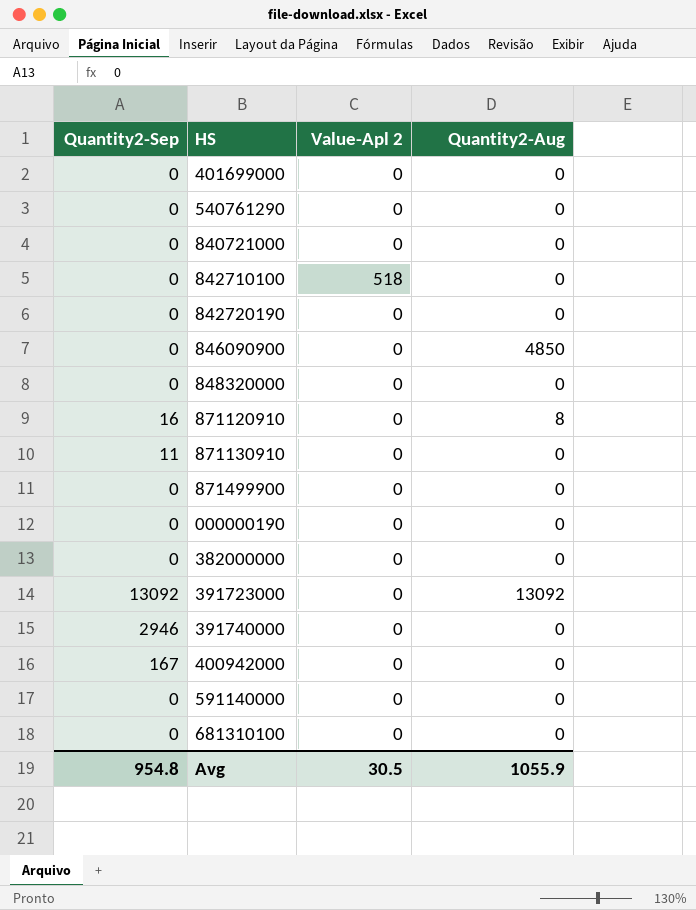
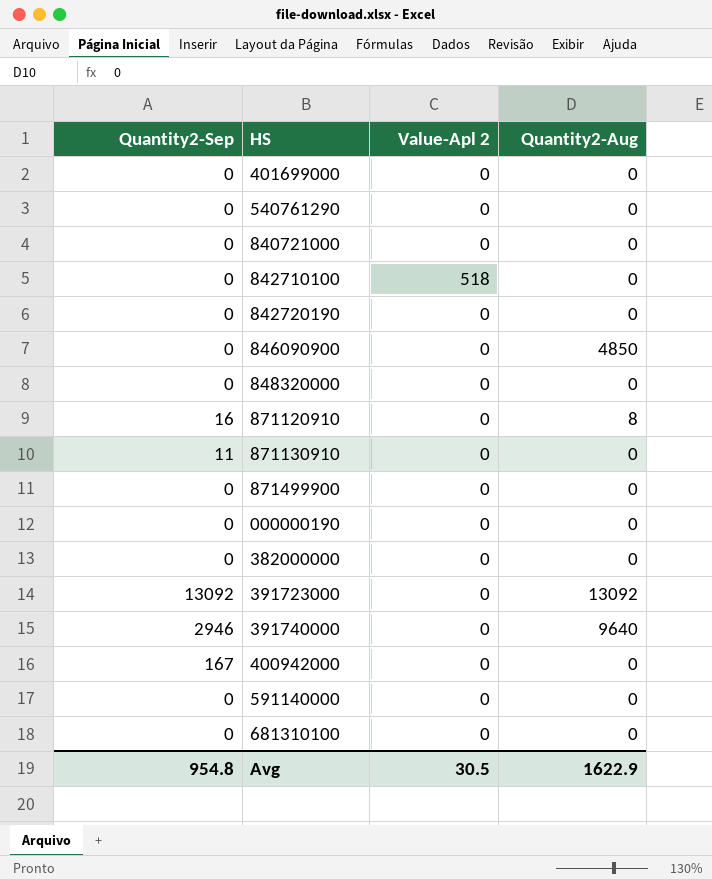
391740000 | Quantity2-Aug: 0 -> 9640
Avg | Quantity2-Aug: 1055.9 -> 1622.9

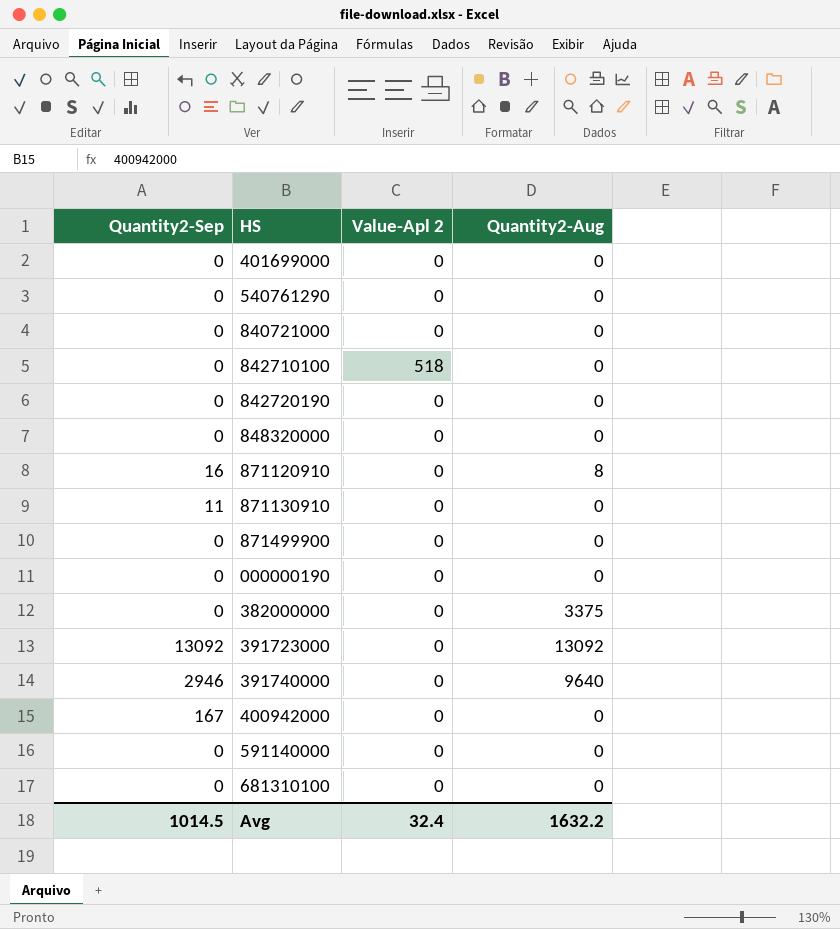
row 846090900: 0 | 0 | 4850 -> none
382000000 | Quantity2-Aug: 0 -> 3375
Avg | Quantity2-Sep: 954.8 -> 1014.5
Avg | Value-Apl 2: 30.5 -> 32.4
Avg | Quantity2-Aug: 1622.9 -> 1632.2

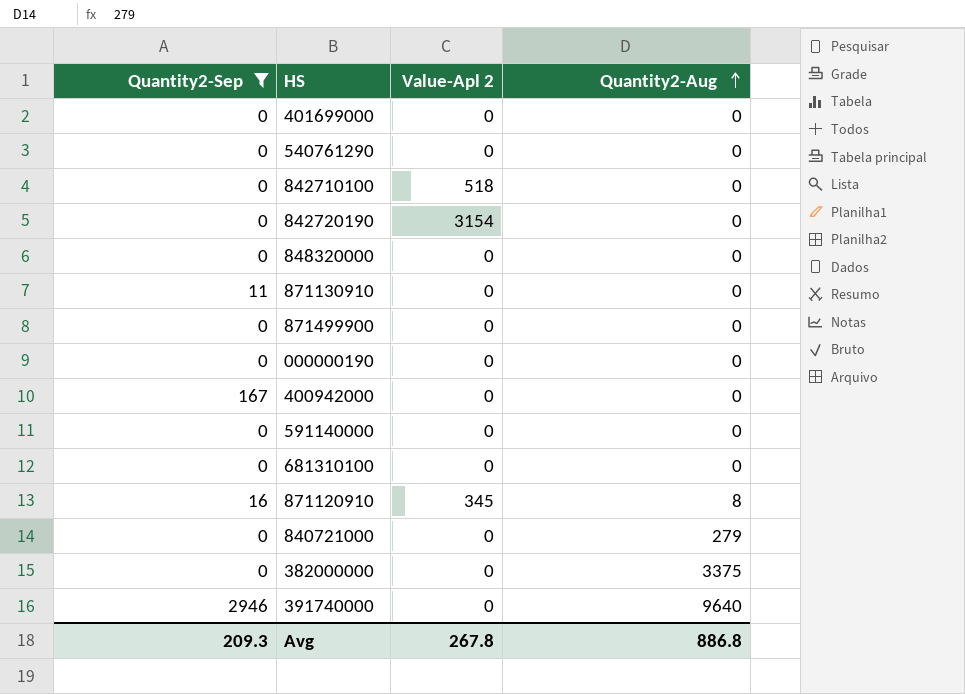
filter: none -> Quantity2-Sep != 13092
row order: none -> Quantity2-Aug ascending
842720190 | Value-Apl 2: 0 -> 3154
871120910 | Value-Apl 2: 0 -> 345
840721000 | Quantity2-Aug: 0 -> 279
Avg | Quantity2-Sep: 1014.5 -> 209.3
Avg | Value-Apl 2: 32.4 -> 267.8
Avg | Quantity2-Aug: 1632.2 -> 886.8

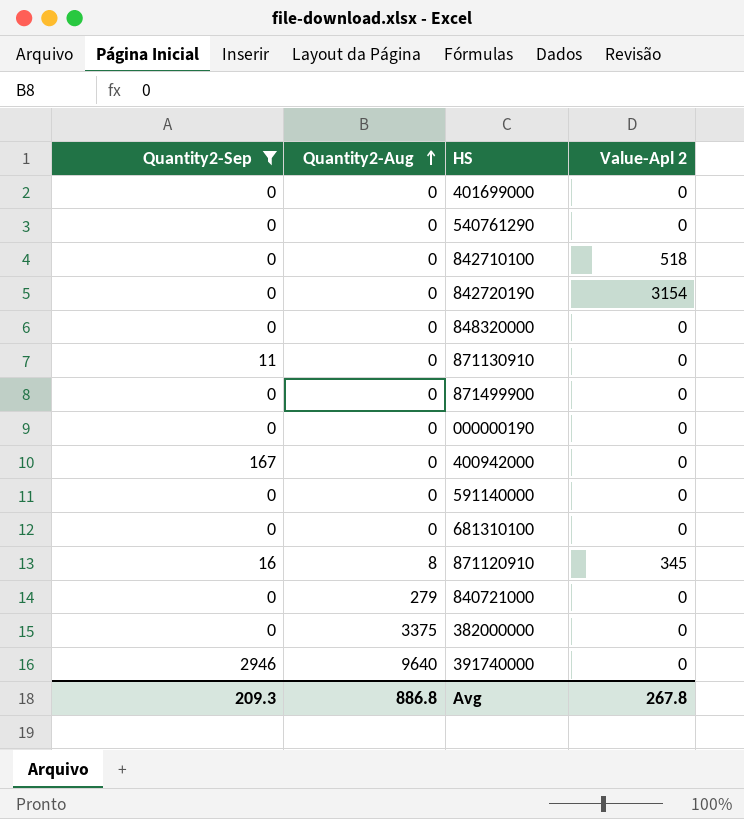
column Quantity2-Aug | position: 4 -> 2

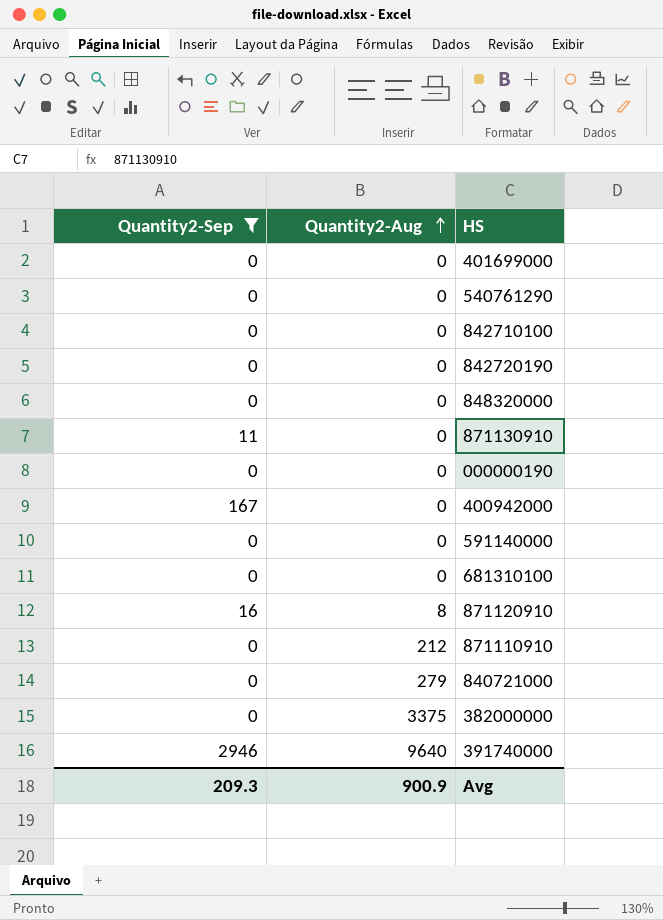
column Value-Apl 2 | position: 4 -> none
row 871499900: 0 | 0 | 0 -> none
row 871110910: none -> 0 | 212
Avg | Quantity2-Aug: 886.8 -> 900.9

